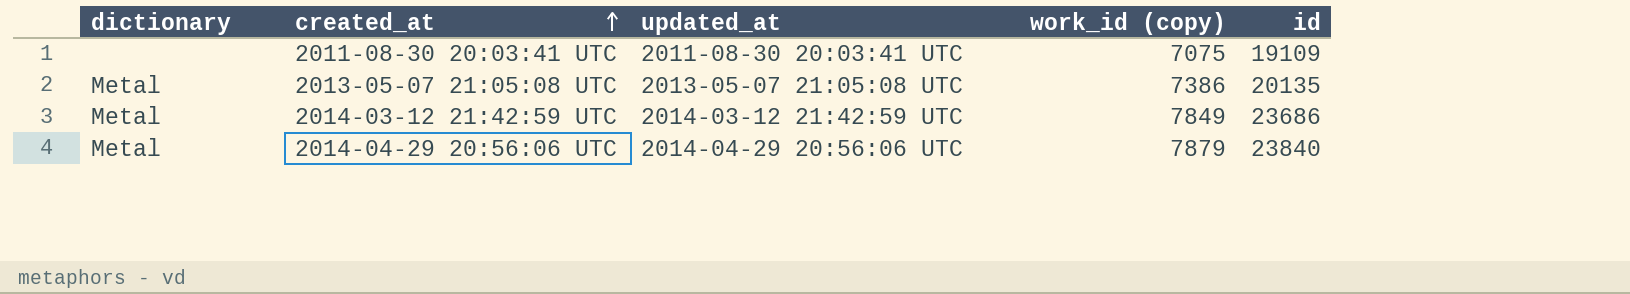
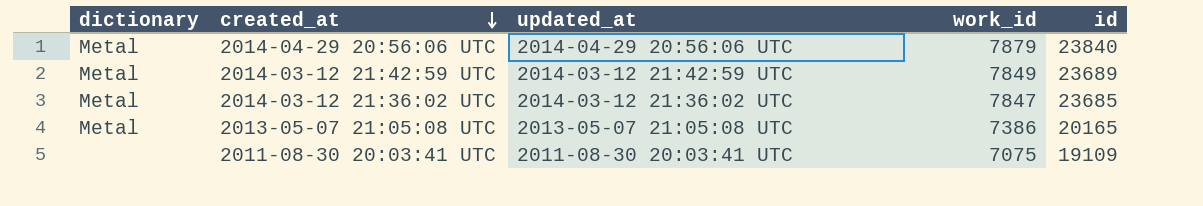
row order: created_at ascending -> created_at descending
column name: work_id (copy) -> work_id
2014-03-12 21:42:59 UTC | id: 23686 -> 23689
row 2014-03-12 21:36:02 UTC: none -> Metal | 2014-03-12 21:36:02 UTC | 7847 | 23685
2013-05-07 21:05:08 UTC | id: 20135 -> 20165

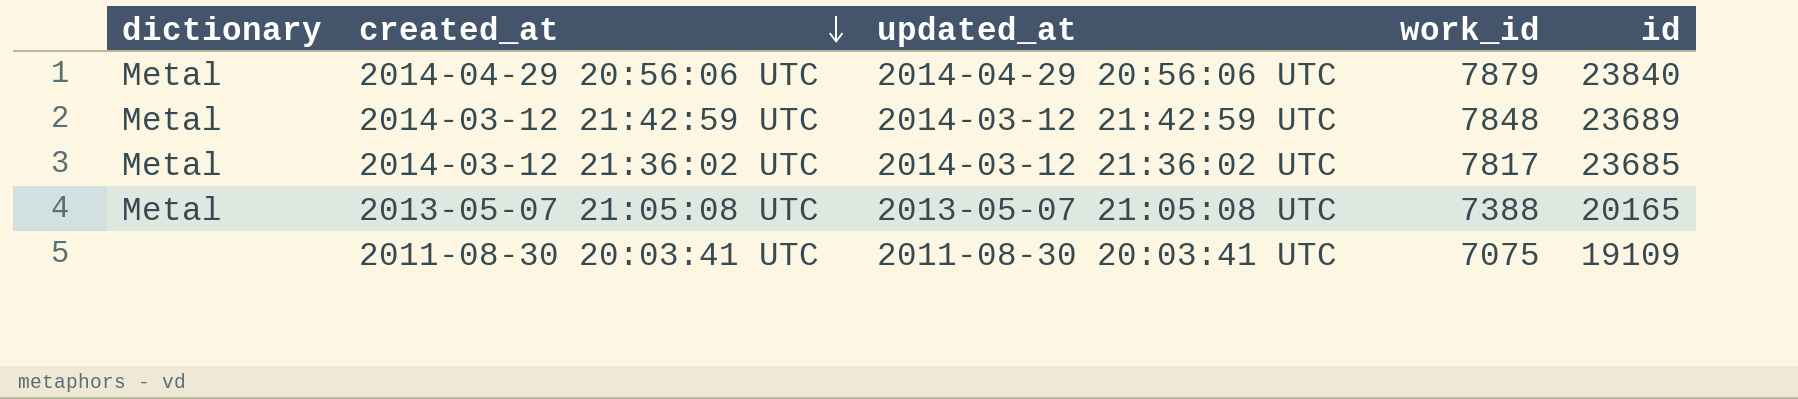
2014-03-12 21:42:59 UTC | work_id: 7849 -> 7848
2014-03-12 21:36:02 UTC | work_id: 7847 -> 7817
2013-05-07 21:05:08 UTC | work_id: 7386 -> 7388

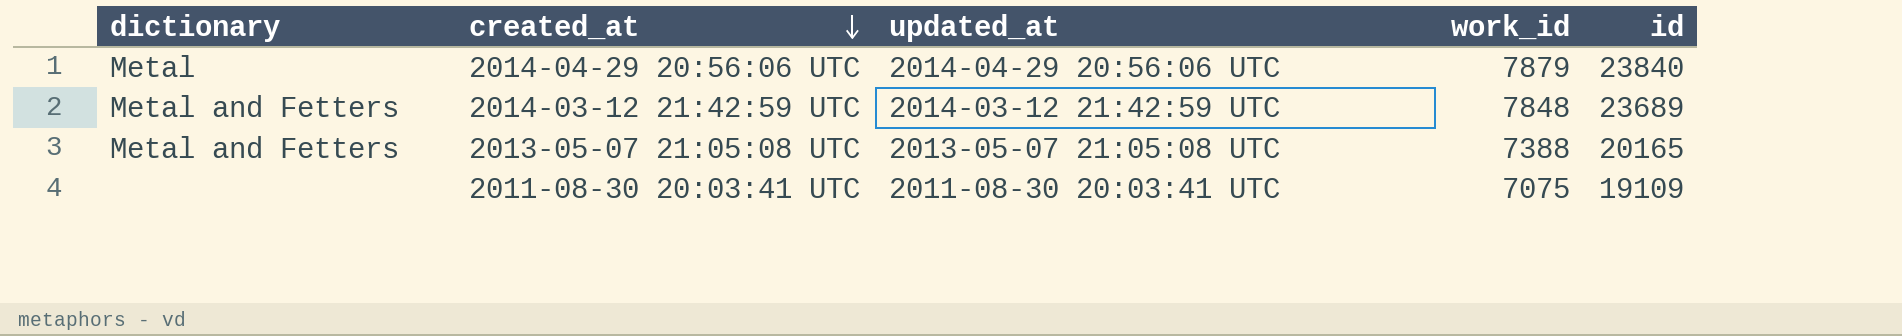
row 2014-03-12 21:36:02 UTC: Metal | 2014-03-12 21:36:02 UTC | 7817 | 23685 -> none
2014-03-12 21:42:59 UTC | dictionary: Metal -> Metal and Fetters
2013-05-07 21:05:08 UTC | dictionary: Metal -> Metal and Fetters

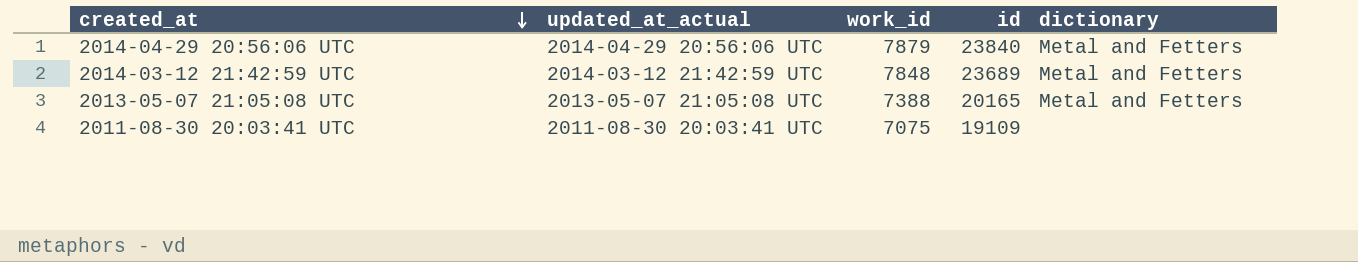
column name: updated_at -> updated_at_actual
column dictionary | position: 1 -> 5
2014-04-29 20:56:06 UTC | dictionary: Metal -> Metal and Fetters

